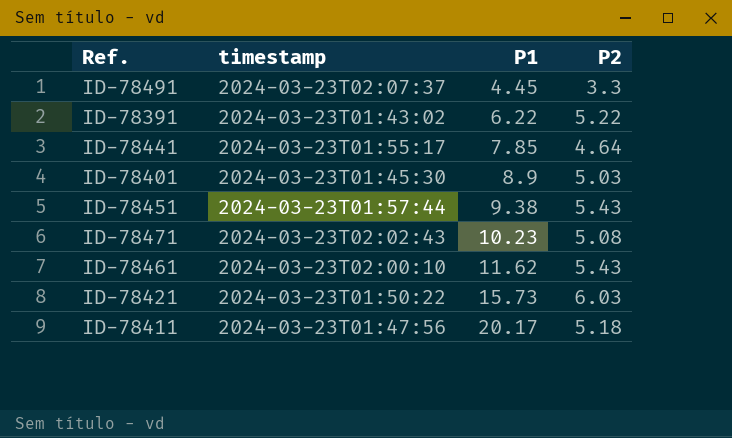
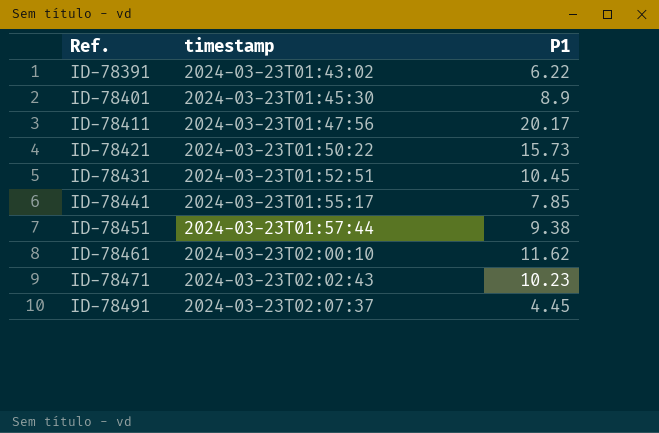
row order: P1 ascending -> Ref. ascending
column P2 | position: 4 -> none
row ID-78431: none -> 2024-03-23T01:52:51 | 10.45

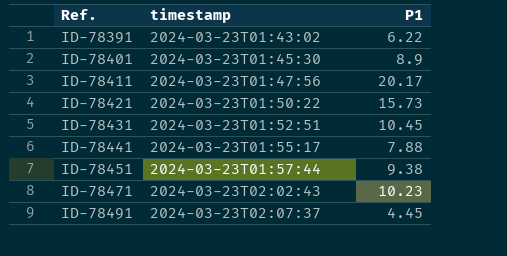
row ID-78461: 2024-03-23T02:00:10 | 11.62 -> none
ID-78441 | P1: 7.85 -> 7.88

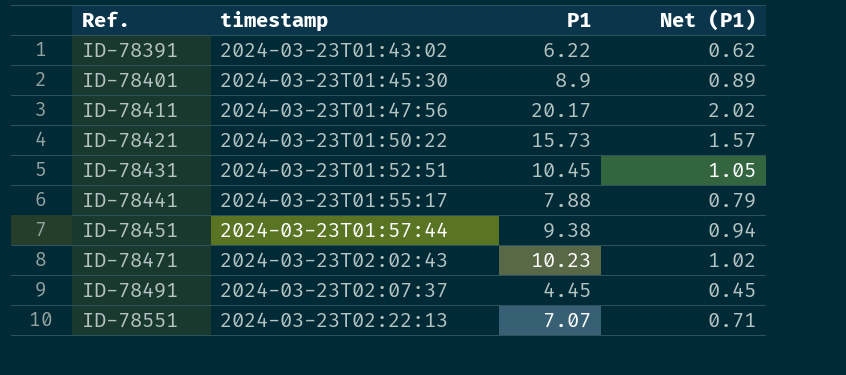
column Net (P1) | formula: none -> [P1] * 0.1
row ID-78551: none -> 2024-03-23T02:22:13 | 7.07 | 0.71

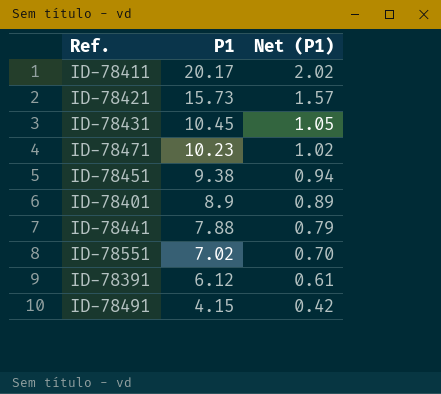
row order: Ref. ascending -> P1 descending
column timestamp | position: 2 -> none
ID-78551 | P1: 7.07 -> 7.02
ID-78551 | Net (P1): 0.71 -> 0.70
ID-78391 | P1: 6.22 -> 6.12
ID-78391 | Net (P1): 0.62 -> 0.61
ID-78491 | P1: 4.45 -> 4.15
ID-78491 | Net (P1): 0.45 -> 0.42

